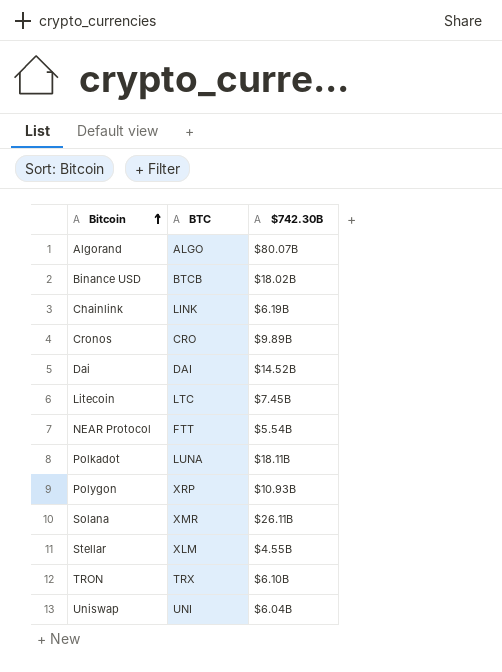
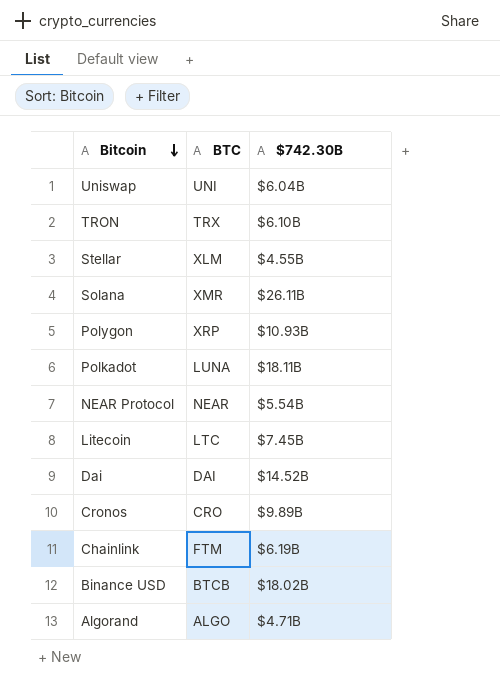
row order: Bitcoin ascending -> Bitcoin descending
NEAR Protocol | BTC: FTT -> NEAR
Chainlink | BTC: LINK -> FTM
Algorand | $742.30B: $80.07B -> $4.71B

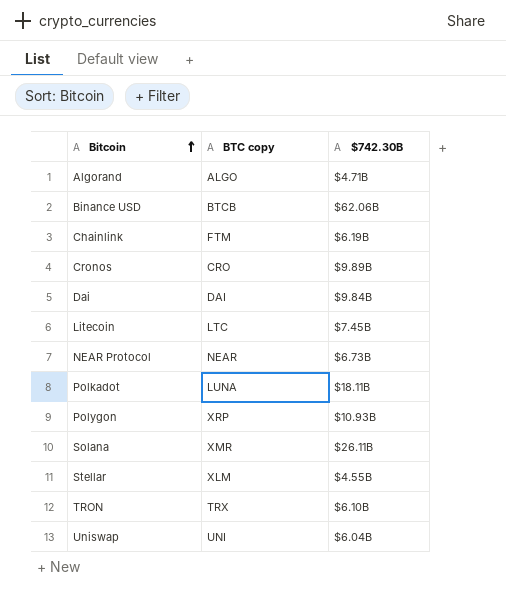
row order: Bitcoin descending -> Bitcoin ascending
column name: BTC -> BTC copy
Binance USD | $742.30B: $18.02B -> $62.06B
Dai | $742.30B: $14.52B -> $9.84B
NEAR Protocol | $742.30B: $5.54B -> $6.73B

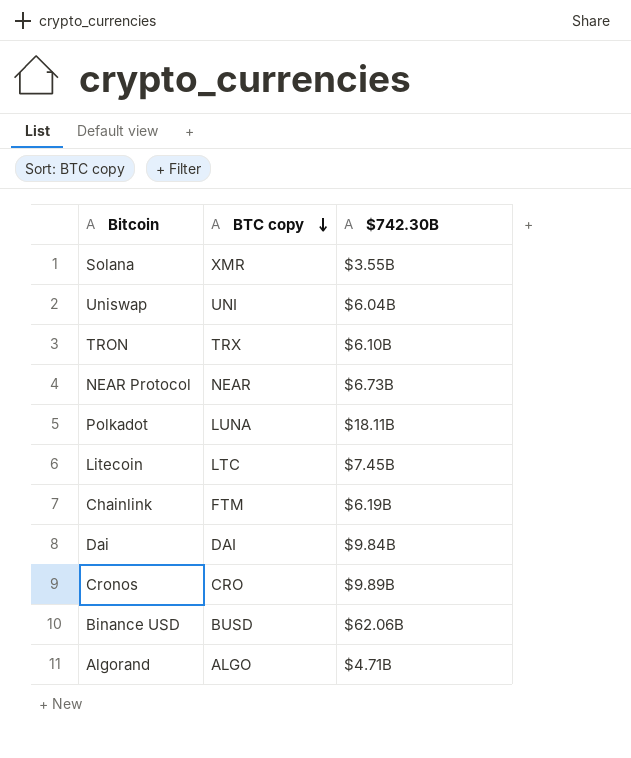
row order: Bitcoin ascending -> BTC copy descending
row Polygon: XRP | $10.93B -> none
row Stellar: XLM | $4.55B -> none
Solana | $742.30B: $26.11B -> $3.55B
Binance USD | BTC copy: BTCB -> BUSD

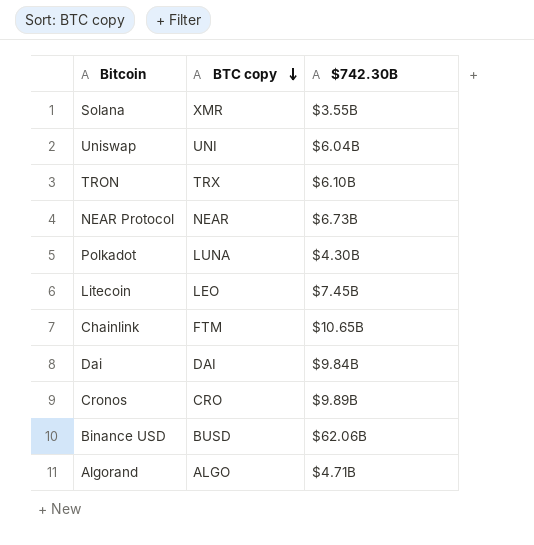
Polkadot | $742.30B: $18.11B -> $4.30B
Litecoin | BTC copy: LTC -> LEO
Chainlink | $742.30B: $6.19B -> $10.65B

